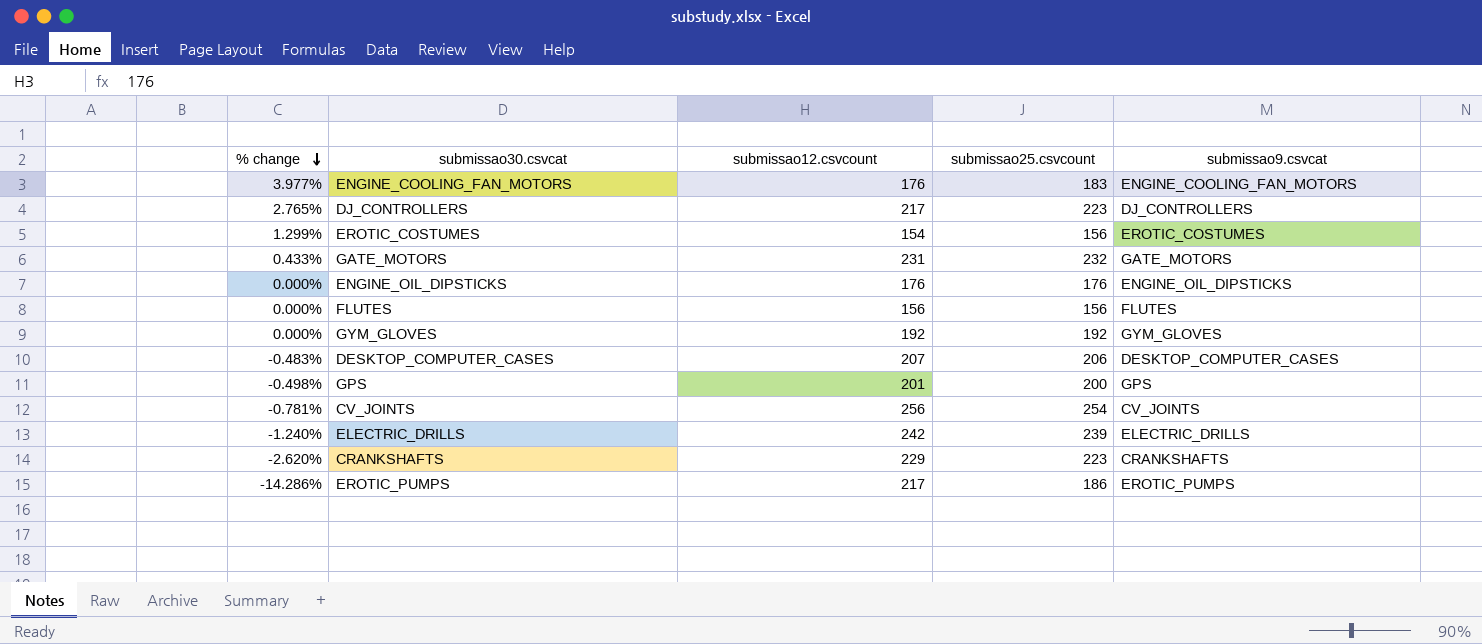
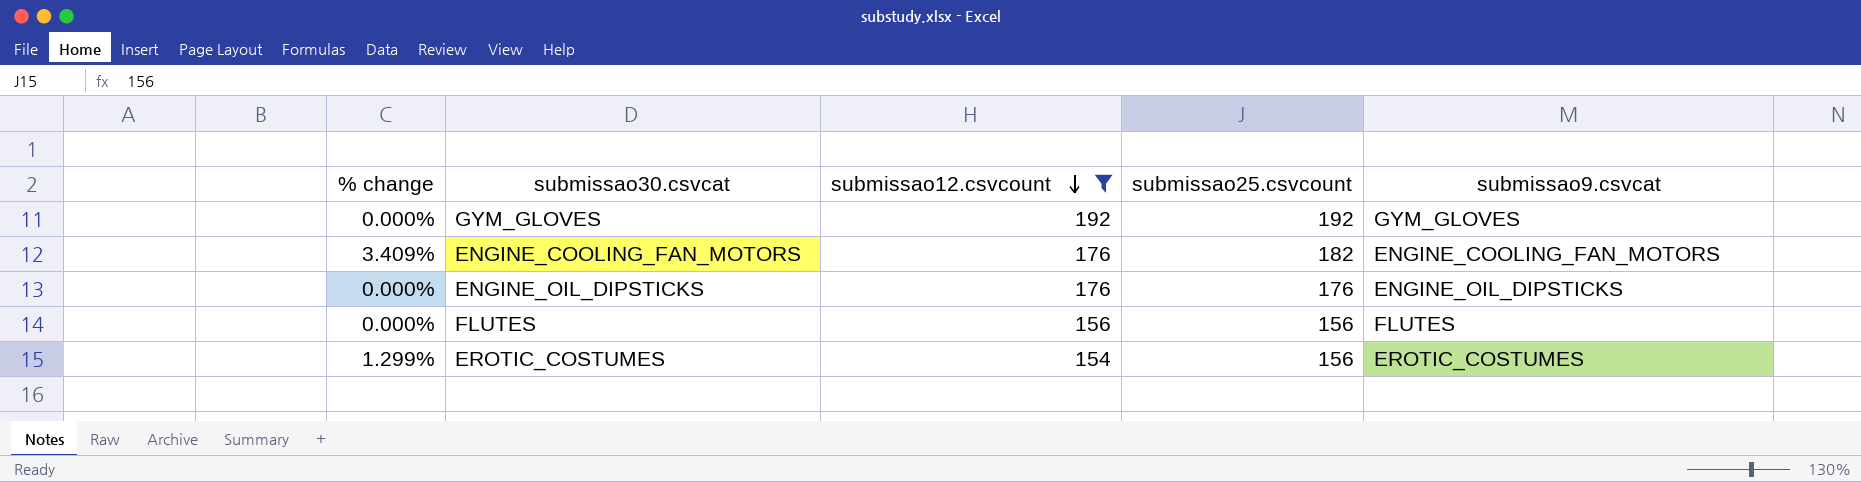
filter: none -> submissao12.csvcount <= 192
row order: % change descending -> submissao12.csvcount descending
ENGINE_COOLING_FAN_MOTORS | % change: 3.977% -> 3.409%
ENGINE_COOLING_FAN_MOTORS | submissao25.csvcount: 183 -> 182

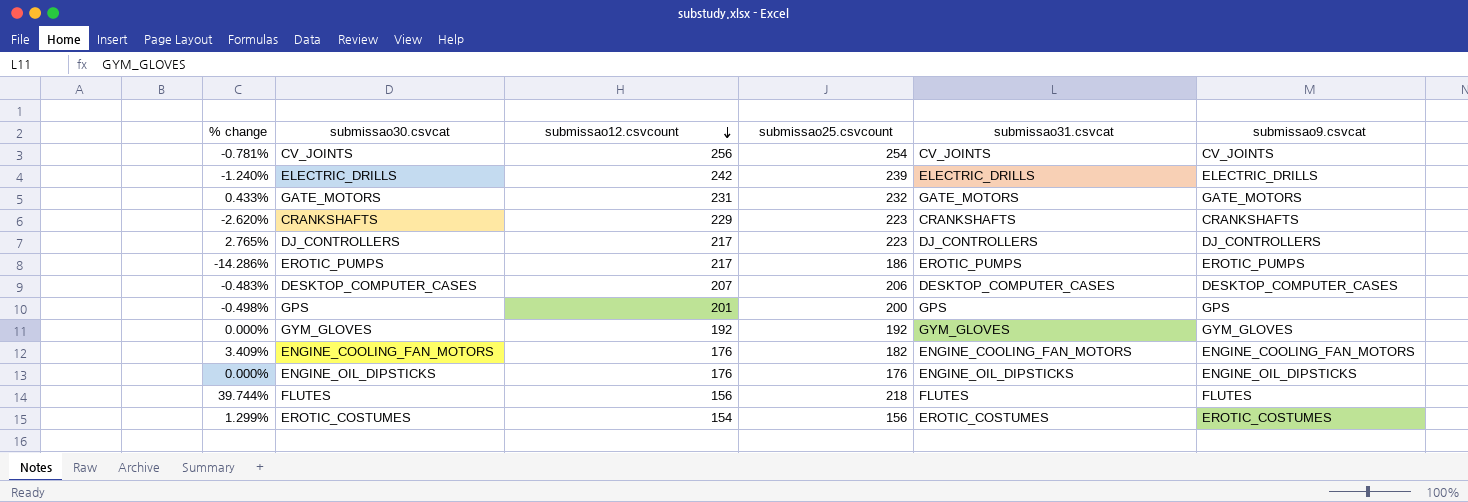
filter: submissao12.csvcount <= 192 -> none
column submissao31.csvcat | position: none -> 5
FLUTES | % change: 0.000% -> 39.744%
FLUTES | submissao25.csvcount: 156 -> 218

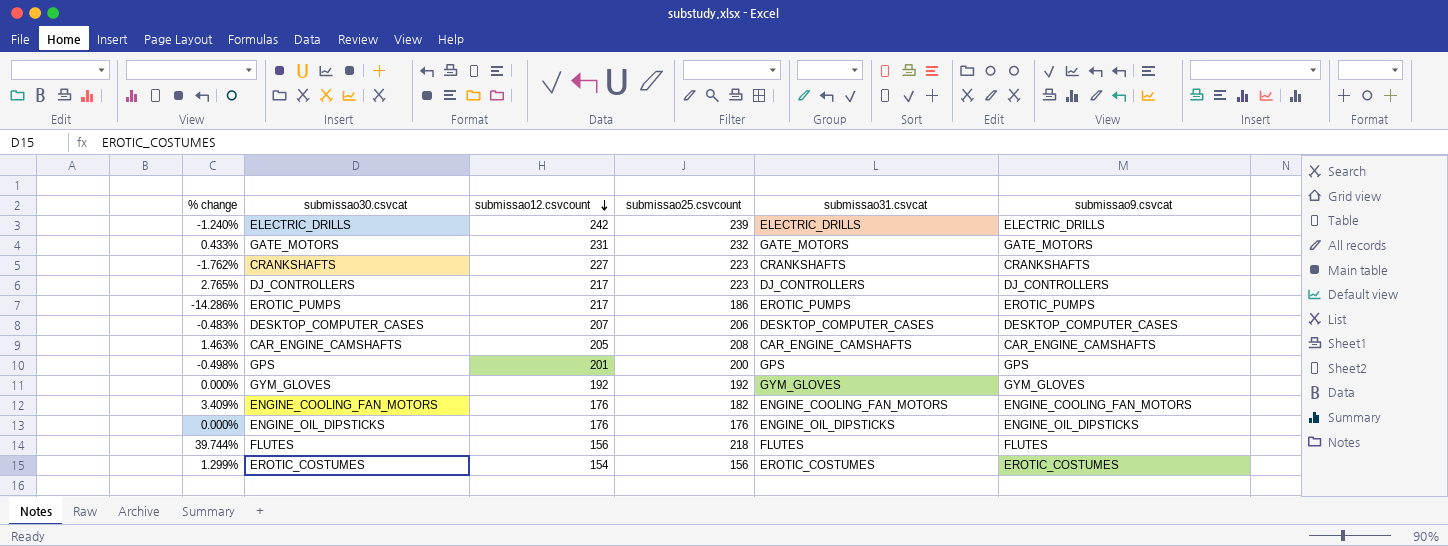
row CV_JOINTS: -0.781% | 256 | 254 | CV_JOINTS | CV_JOINTS -> none
CRANKSHAFTS | % change: -2.620% -> -1.762%
CRANKSHAFTS | submissao12.csvcount: 229 -> 227
row CAR_ENGINE_CAMSHAFTS: none -> 1.463% | 205 | 208 | CAR_ENGINE_CAMSHAFTS | CAR_ENGINE_CAMSHAFTS

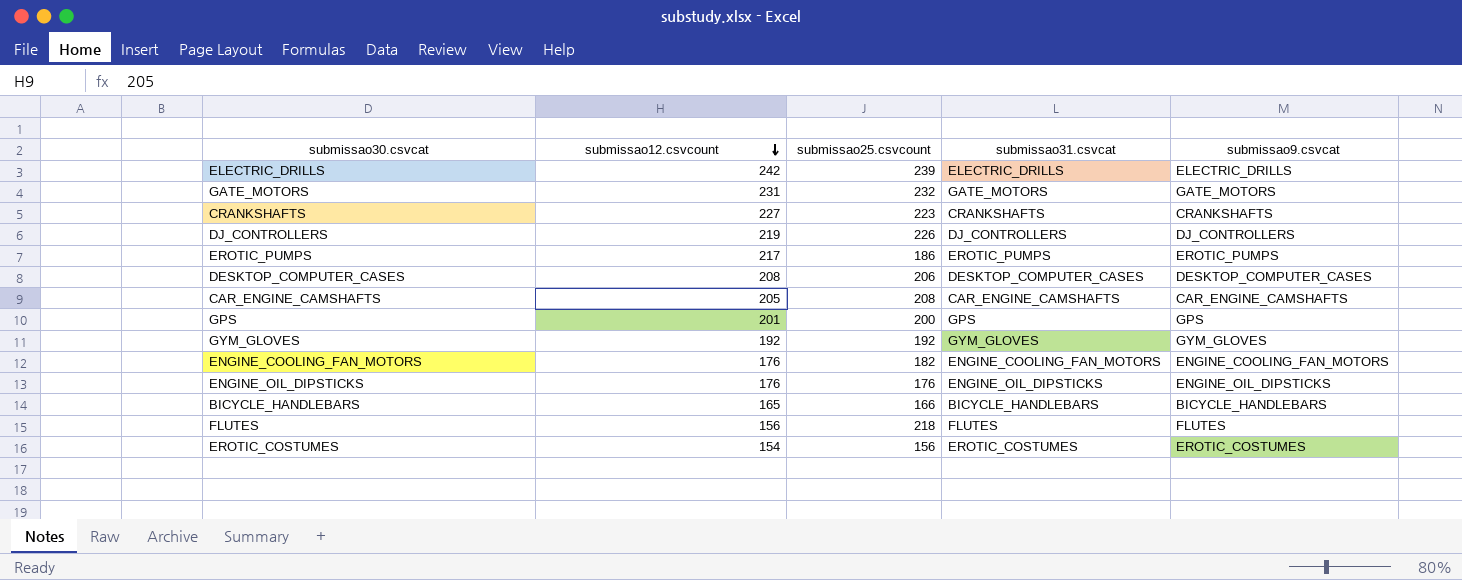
column % change | formula: ([submissao25.csvcount] - [submissao12.csvcount]) / [submissao12.csvcount] -> none
DJ_CONTROLLERS | submissao12.csvcount: 217 -> 219
DJ_CONTROLLERS | submissao25.csvcount: 223 -> 226
DESKTOP_COMPUTER_CASES | submissao12.csvcount: 207 -> 208
row BICYCLE_HANDLEBARS: none -> 165 | 166 | BICYCLE_HANDLEBARS | BICYCLE_HANDLEBARS

